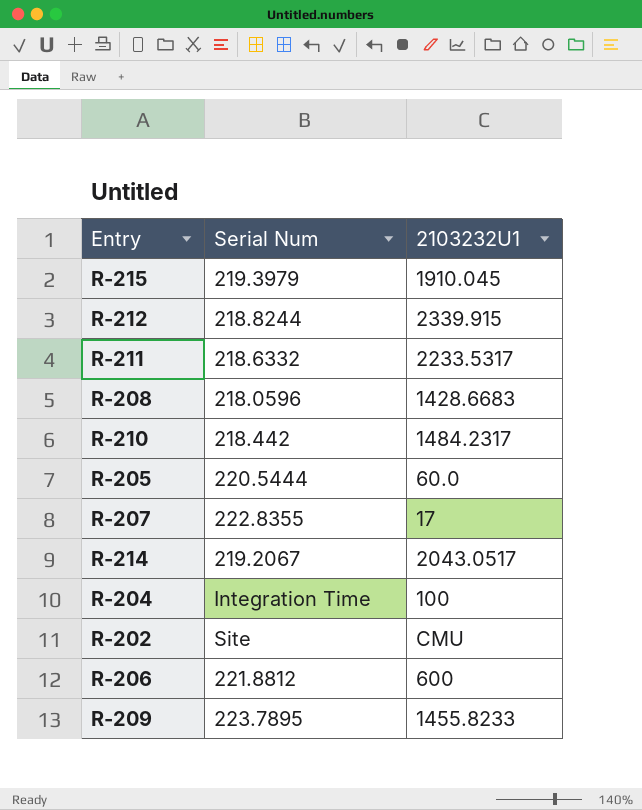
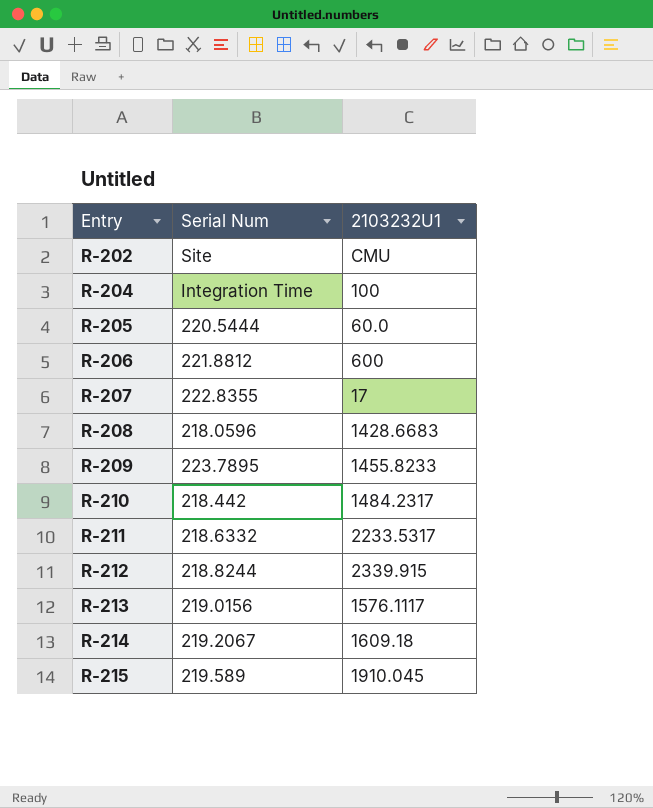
row order: none -> Entry ascending
row R-213: none -> 219.0156 | 1576.1117
R-214 | 2103232U1: 2043.0517 -> 1609.18
R-215 | Serial Num: 219.3979 -> 219.589

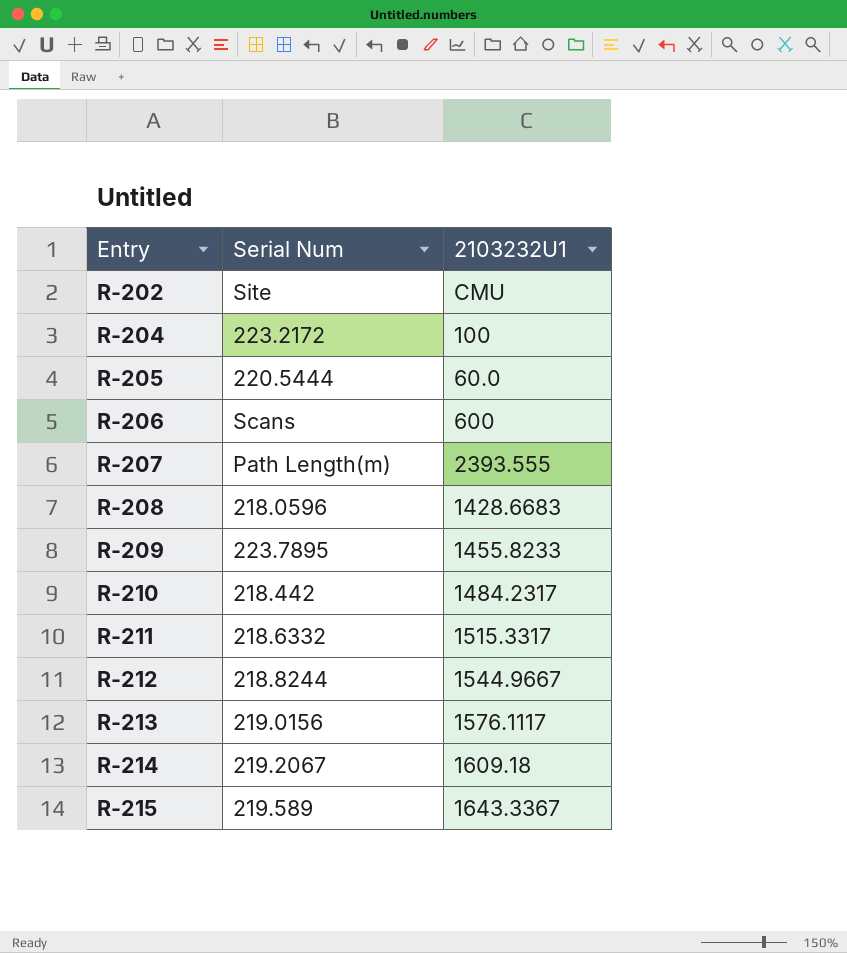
R-204 | Serial Num: Integration Time -> 223.2172
R-206 | Serial Num: 221.8812 -> Scans
R-207 | Serial Num: 222.8355 -> Path Length(m)
R-207 | 2103232U1: 17 -> 2393.555
R-211 | 2103232U1: 2233.5317 -> 1515.3317
R-212 | 2103232U1: 2339.915 -> 1544.9667
R-215 | 2103232U1: 1910.045 -> 1643.3367

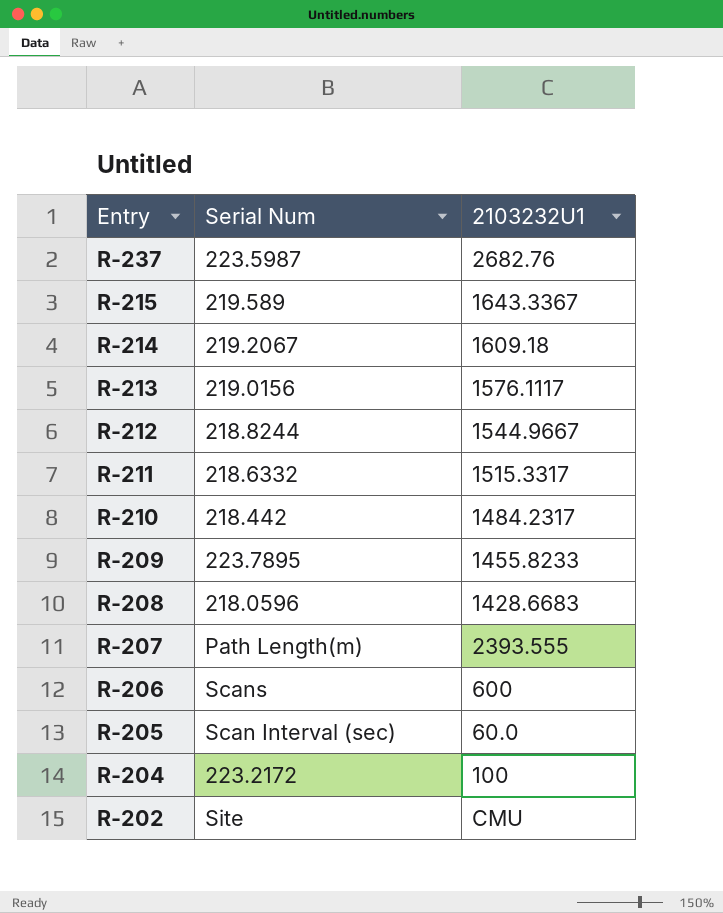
row order: Entry ascending -> Entry descending
row R-237: none -> 223.5987 | 2682.76
R-205 | Serial Num: 220.5444 -> Scan Interval (sec)

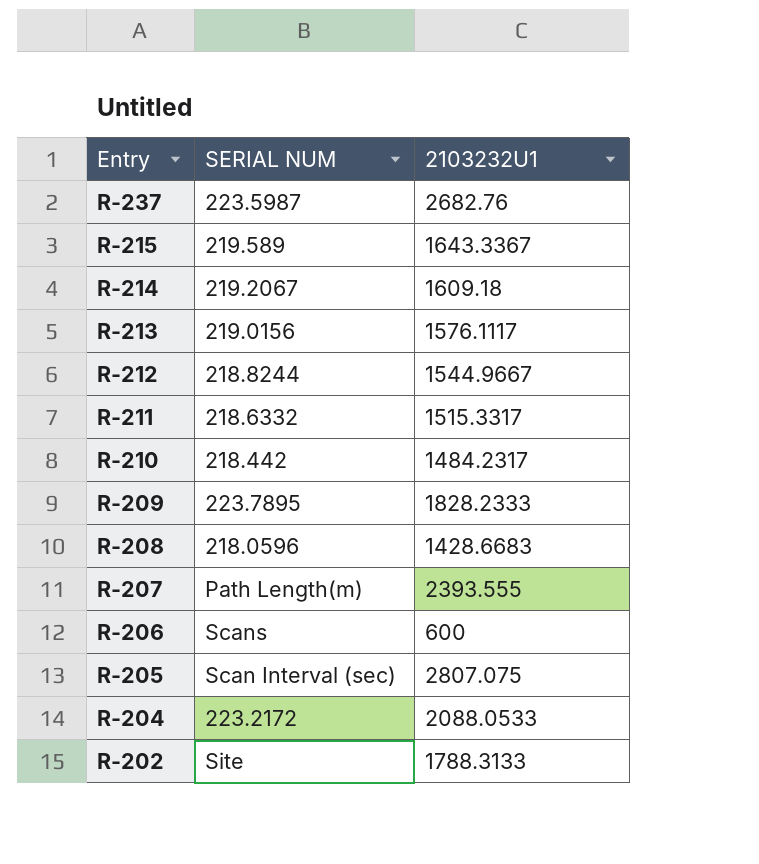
column name: Serial Num -> SERIAL NUM
R-209 | 2103232U1: 1455.8233 -> 1828.2333
R-205 | 2103232U1: 60.0 -> 2807.075
R-204 | 2103232U1: 100 -> 2088.0533
R-202 | 2103232U1: CMU -> 1788.3133

